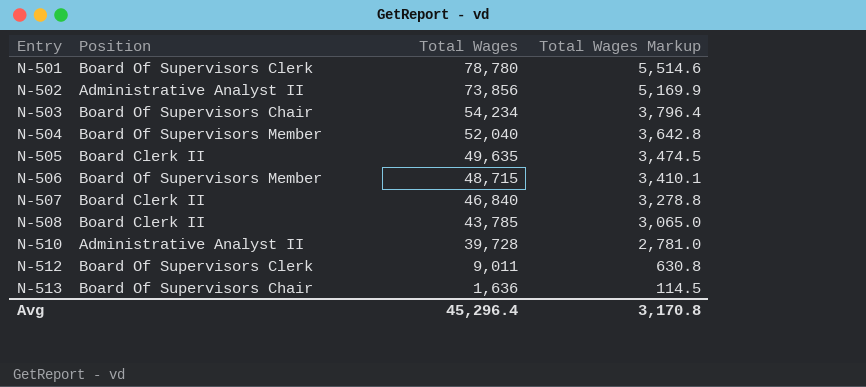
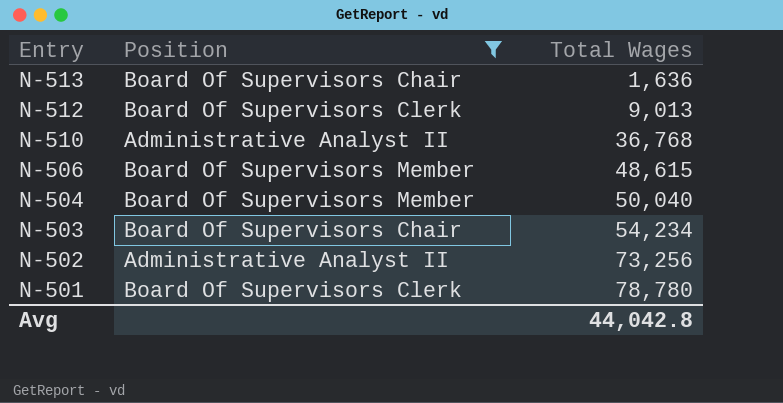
filter: none -> Position != Board Clerk II
row order: Entry ascending -> Entry descending
column Total Wages Markup | formula: [Total Wages] * 0.07 -> none
N-512 | Total Wages: 9,011 -> 9,013
N-510 | Total Wages: 39,728 -> 36,768
N-506 | Total Wages: 48,715 -> 48,615
N-504 | Total Wages: 52,040 -> 50,040
N-502 | Total Wages: 73,856 -> 73,256
Avg | Total Wages: 45,296.4 -> 44,042.8

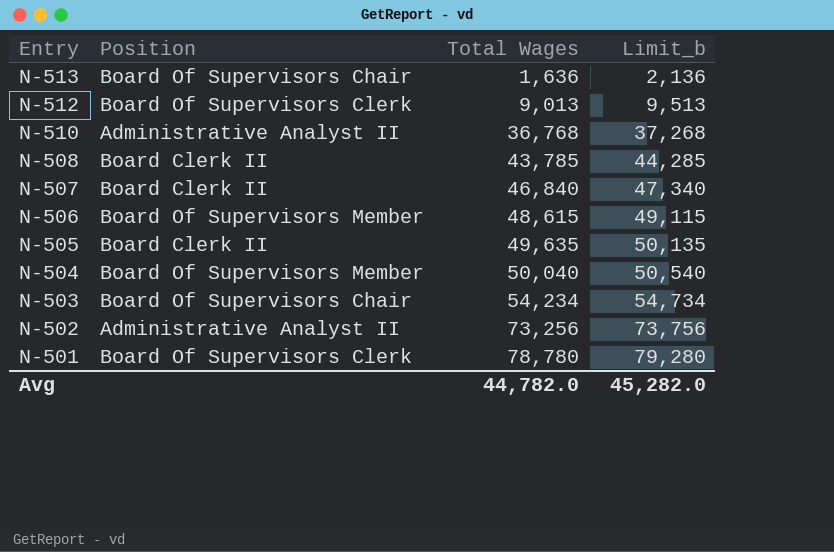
filter: Position != Board Clerk II -> none
column Limit_b | formula: none -> [Total Wages] + 500
Avg | Total Wages: 44,042.8 -> 44,782.0

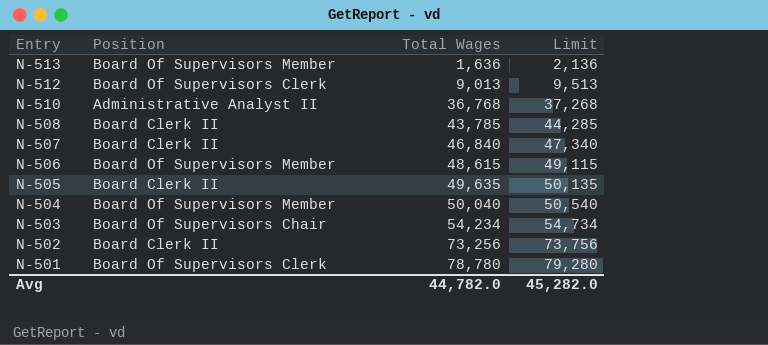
column name: Limit_b -> Limit
N-513 | Position: Board Of Supervisors Chair -> Board Of Supervisors Member
N-502 | Position: Administrative Analyst II -> Board Clerk II

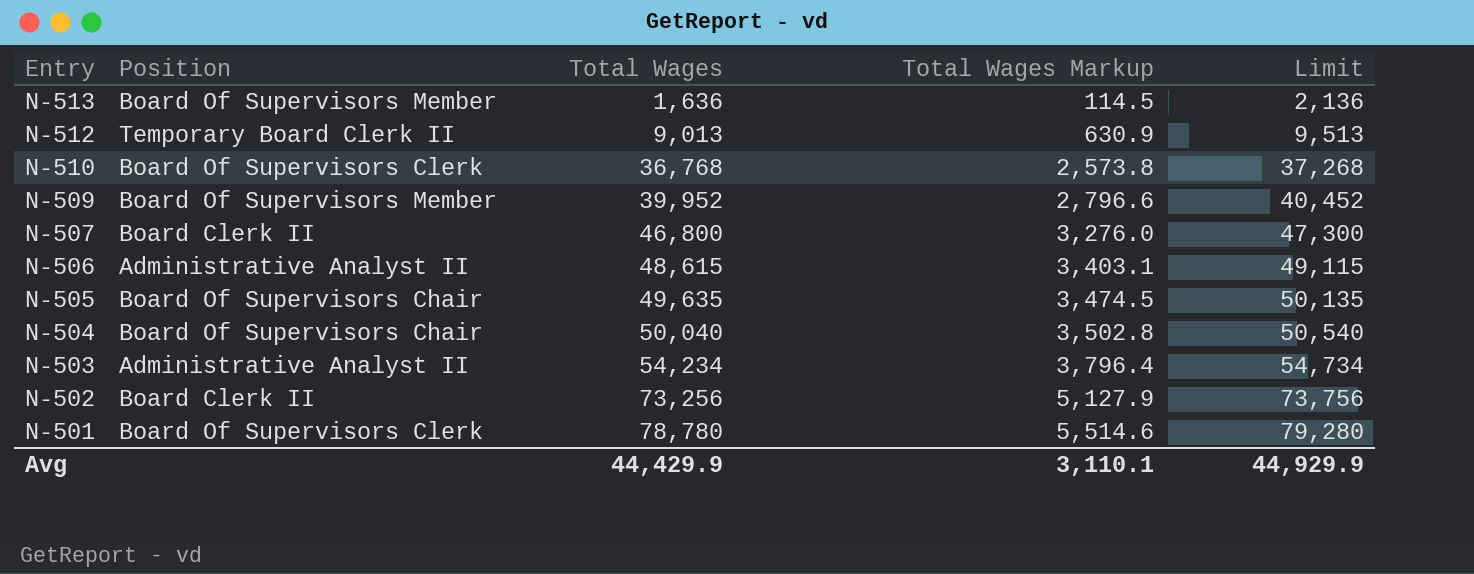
column Total Wages Markup | formula: none -> [Total Wages] * 0.07
row N-508: Board Clerk II | 43,785 | 44,285 -> none
N-512 | Position: Board Of Supervisors Clerk -> Temporary Board Clerk II
N-510 | Position: Administrative Analyst II -> Board Of Supervisors Clerk
row N-509: none -> Board Of Supervisors Member | 39,952 | 2,796.6 | 40,452
N-507 | Total Wages: 46,840 -> 46,800
N-507 | Limit: 47,340 -> 47,300
N-506 | Position: Board Of Supervisors Member -> Administrative Analyst II
N-505 | Position: Board Clerk II -> Board Of Supervisors Chair
N-504 | Position: Board Of Supervisors Member -> Board Of Supervisors Chair
N-503 | Position: Board Of Supervisors Chair -> Administrative Analyst II
Avg | Total Wages: 44,782.0 -> 44,429.9
Avg | Limit: 45,282.0 -> 44,929.9

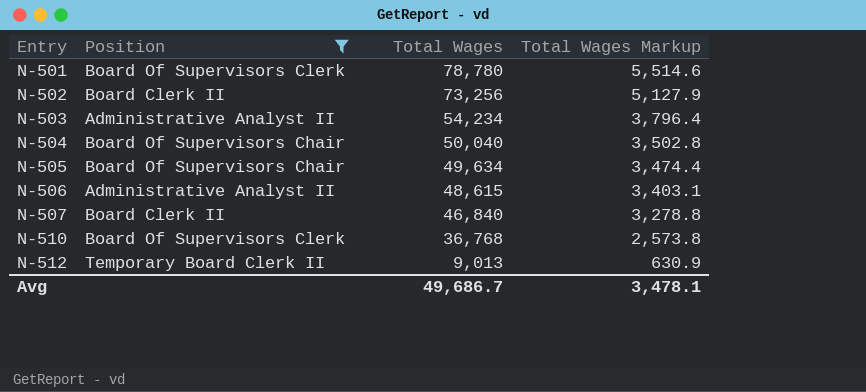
filter: none -> Position != Board Of Supervisors Member
row order: Entry descending -> Entry ascending
column Limit | formula: [Total Wages] + 500 -> none
N-505 | Total Wages: 49,635 -> 49,634
N-505 | Total Wages Markup: 3,474.5 -> 3,474.4
N-507 | Total Wages: 46,800 -> 46,840
N-507 | Total Wages Markup: 3,276.0 -> 3,278.8
Avg | Total Wages: 44,429.9 -> 49,686.7
Avg | Total Wages Markup: 3,110.1 -> 3,478.1

